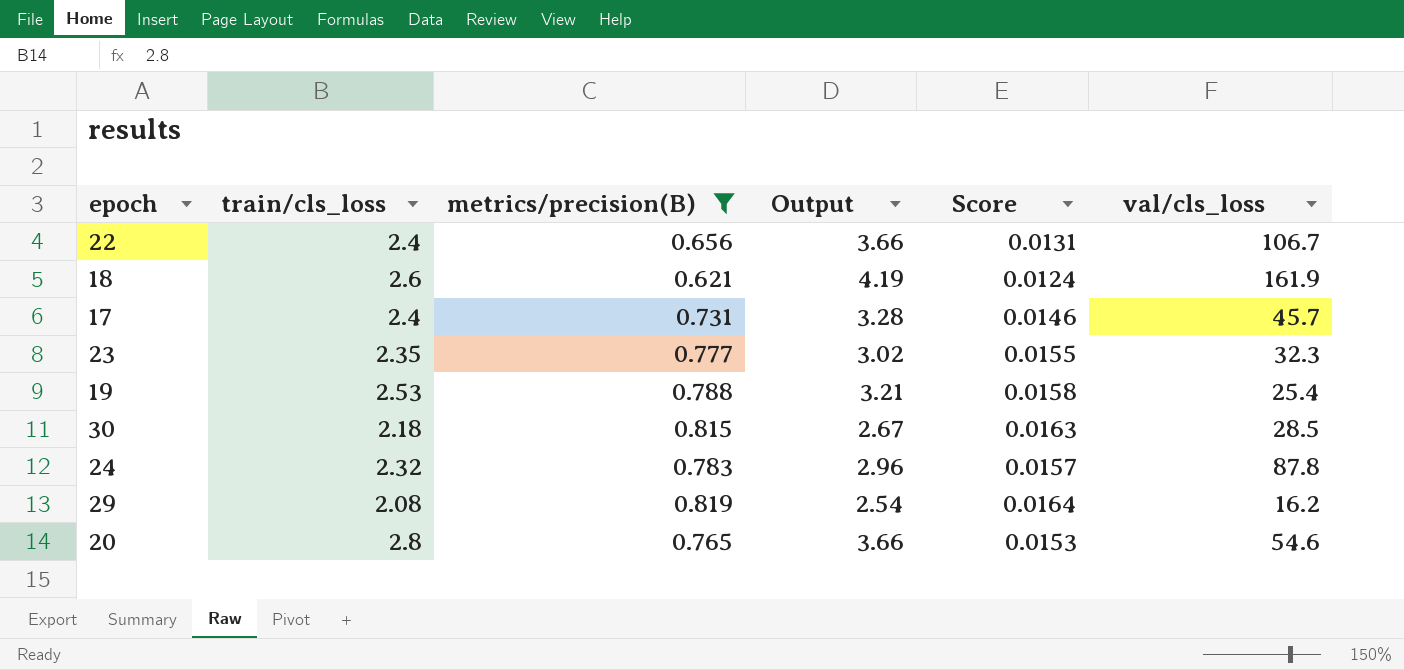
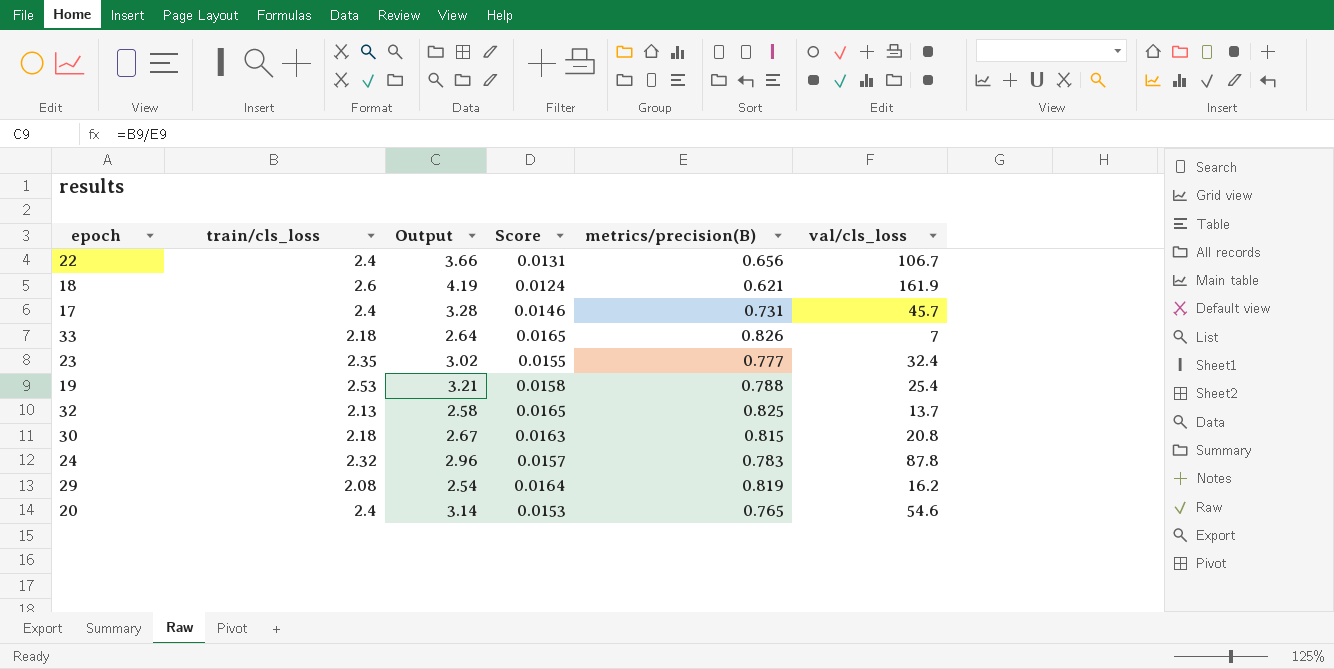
filter: metrics/precision(B) <= 0.819 -> none
column metrics/precision(B) | position: 3 -> 5
23 | val/cls_loss: 32.3 -> 32.4
30 | val/cls_loss: 28.5 -> 20.8
20 | train/cls_loss: 2.8 -> 2.4
20 | Output: 3.66 -> 3.14

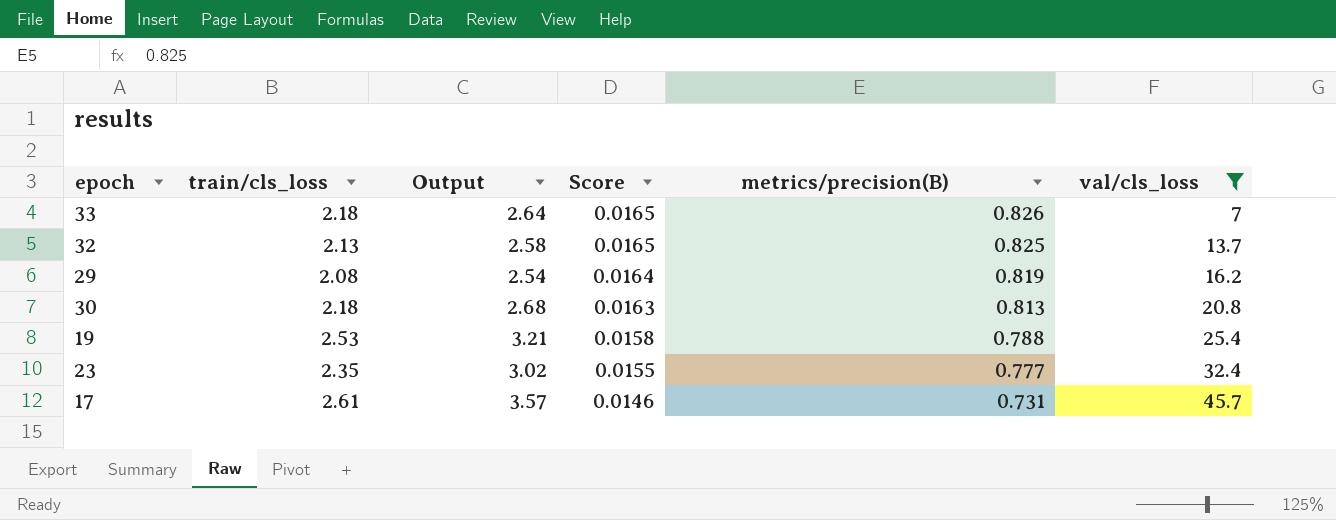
filter: none -> val/cls_loss <= 45.7
row order: none -> Score descending
30 | Output: 2.67 -> 2.68
30 | metrics/precision(B): 0.815 -> 0.813
17 | train/cls_loss: 2.4 -> 2.61
17 | Output: 3.28 -> 3.57

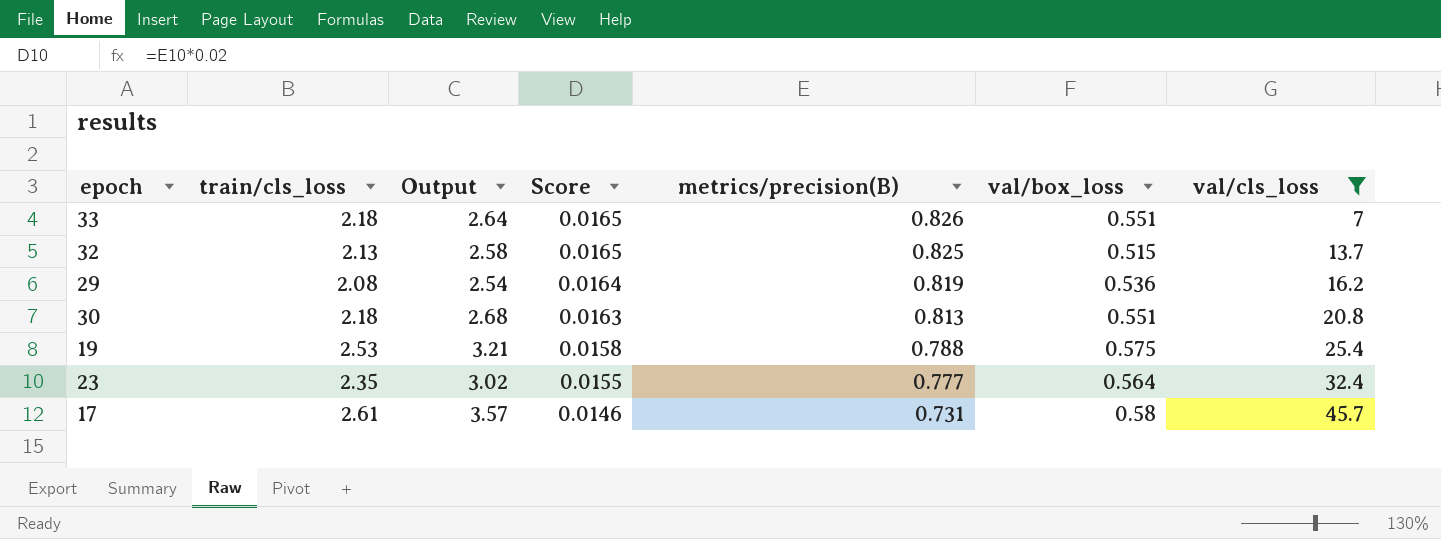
column val/box_loss | position: none -> 6

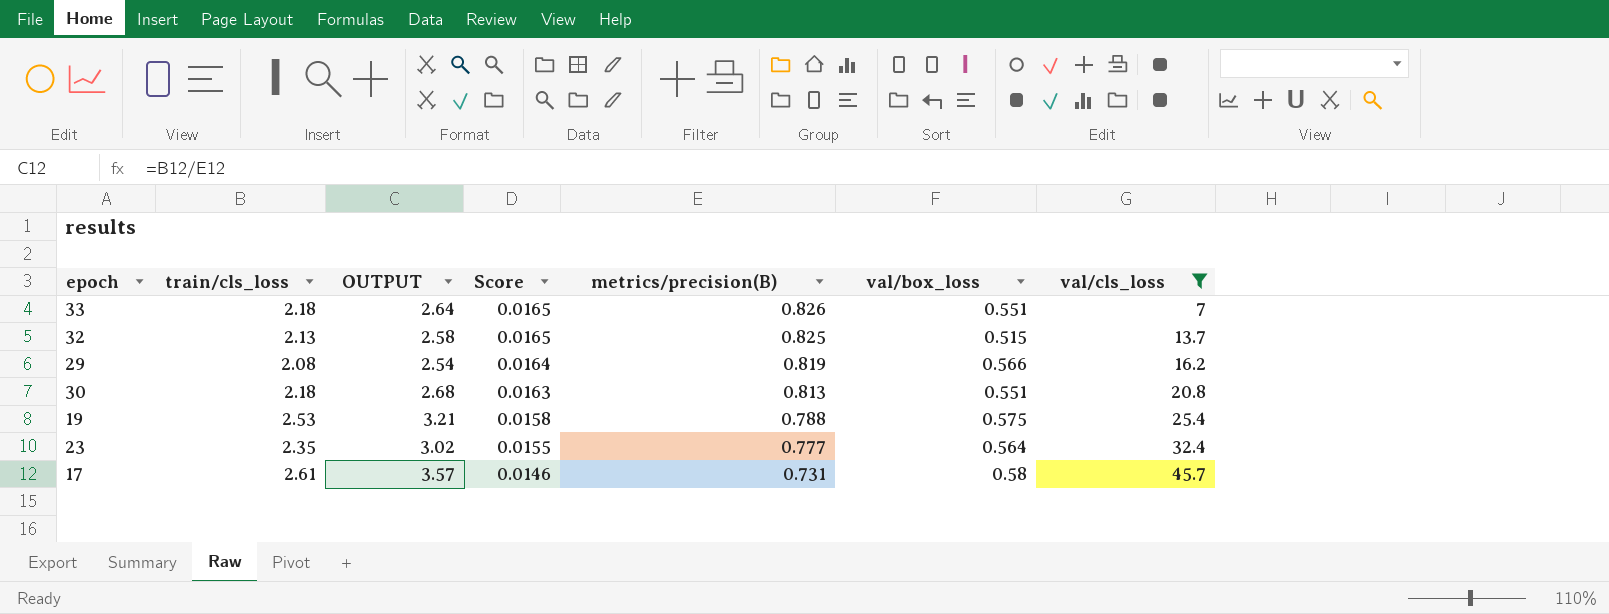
column name: Output -> OUTPUT
29 | val/box_loss: 0.536 -> 0.566

